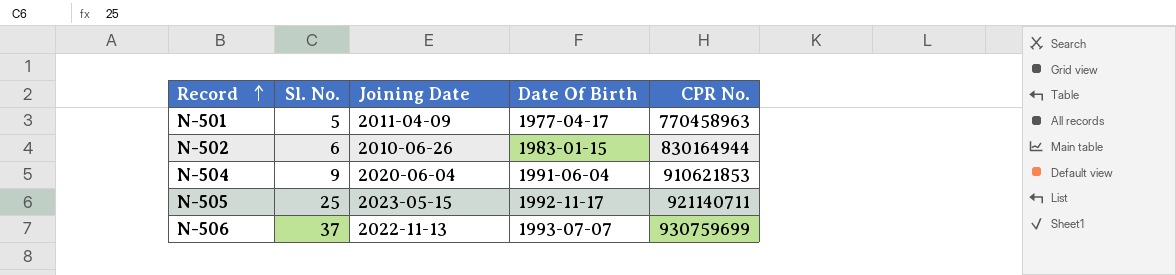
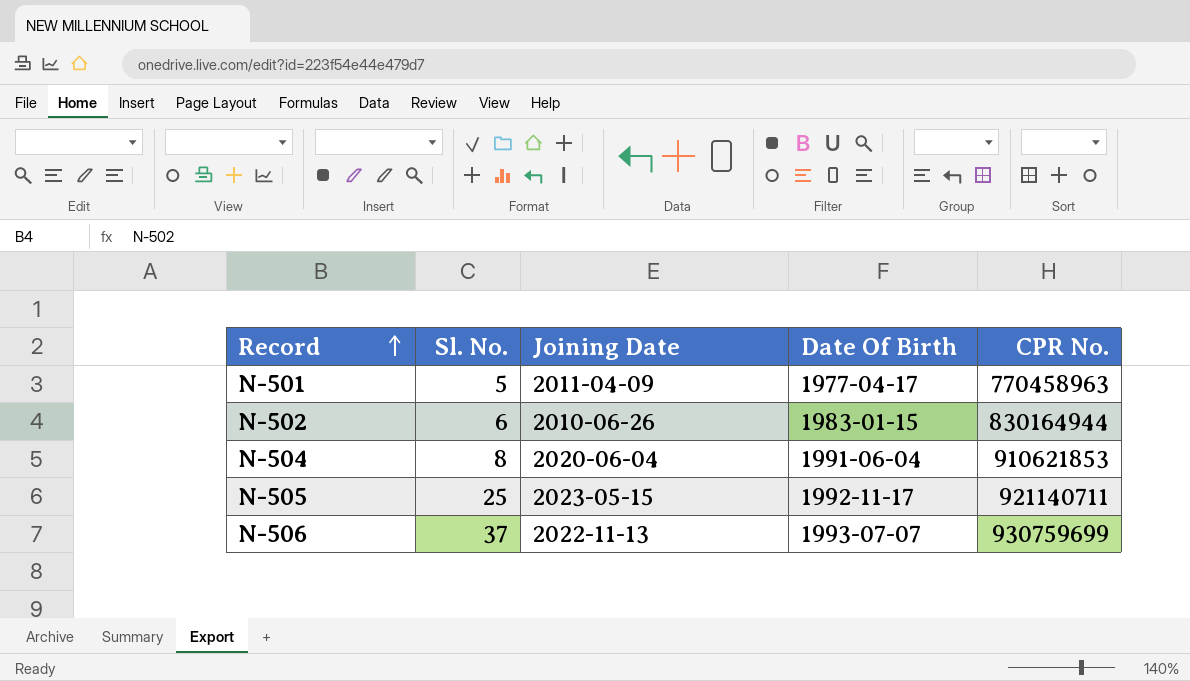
N-504 | Sl. No.: 9 -> 8

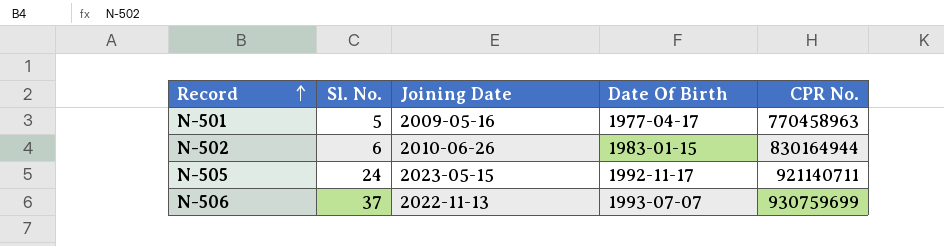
row N-504: 8 | 2020-06-04 | 1991-06-04 | 910621853 -> none
N-501 | Joining Date: 2011-04-09 -> 2009-05-16
N-505 | Sl. No.: 25 -> 24

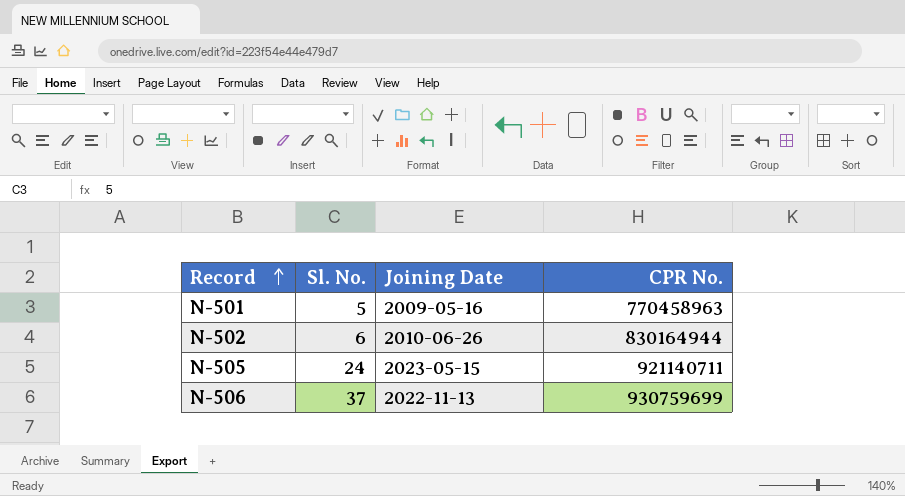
column Date Of Birth | position: 4 -> none

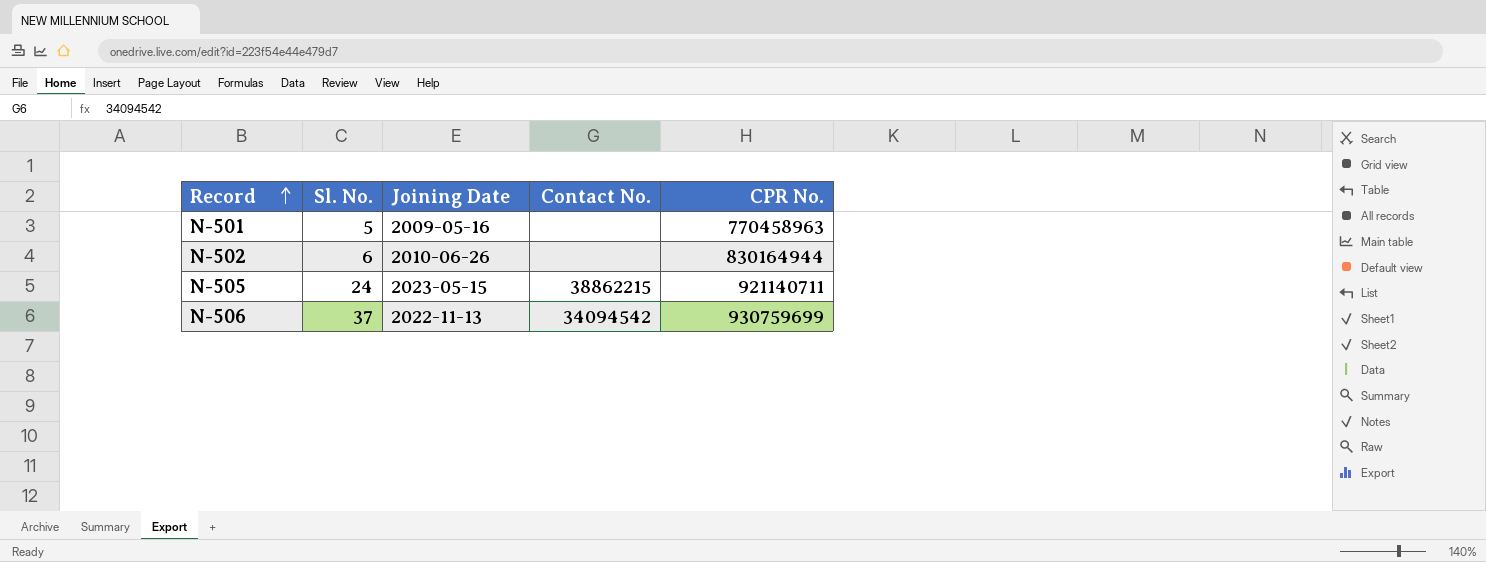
column Contact No. | position: none -> 4

